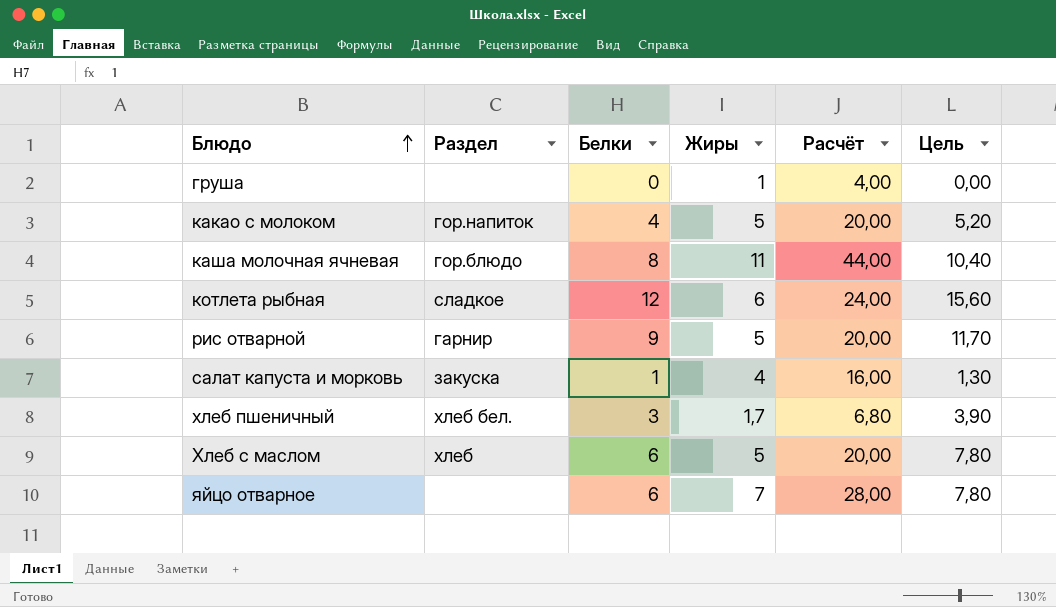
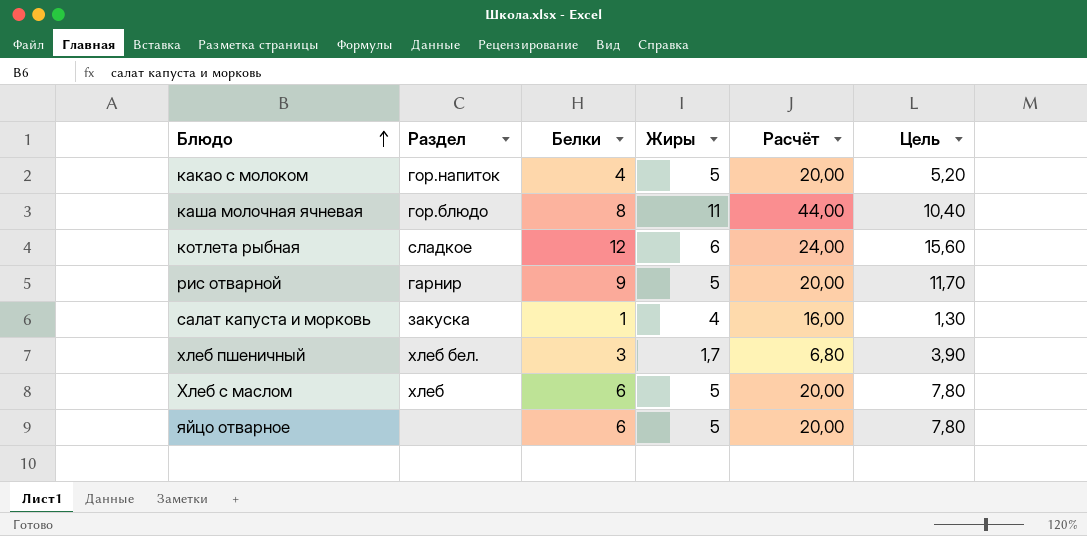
row груша: none | 0 | 1 | 4,00 | 0,00 -> none
яйцо отварное | Жиры: 7 -> 5
яйцо отварное | Расчёт: 28,00 -> 20,00

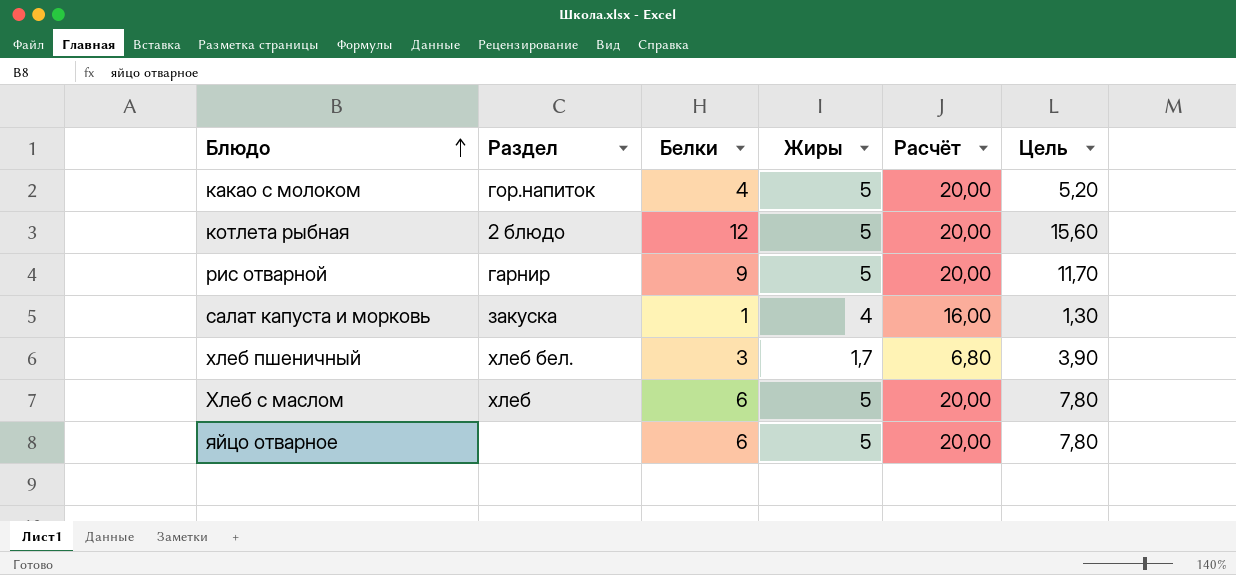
row каша молочная ячневая: гор.блюдо | 8 | 11 | 44,00 | 10,40 -> none
котлета рыбная | Раздел: сладкое -> 2 блюдо
котлета рыбная | Жиры: 6 -> 5
котлета рыбная | Расчёт: 24,00 -> 20,00

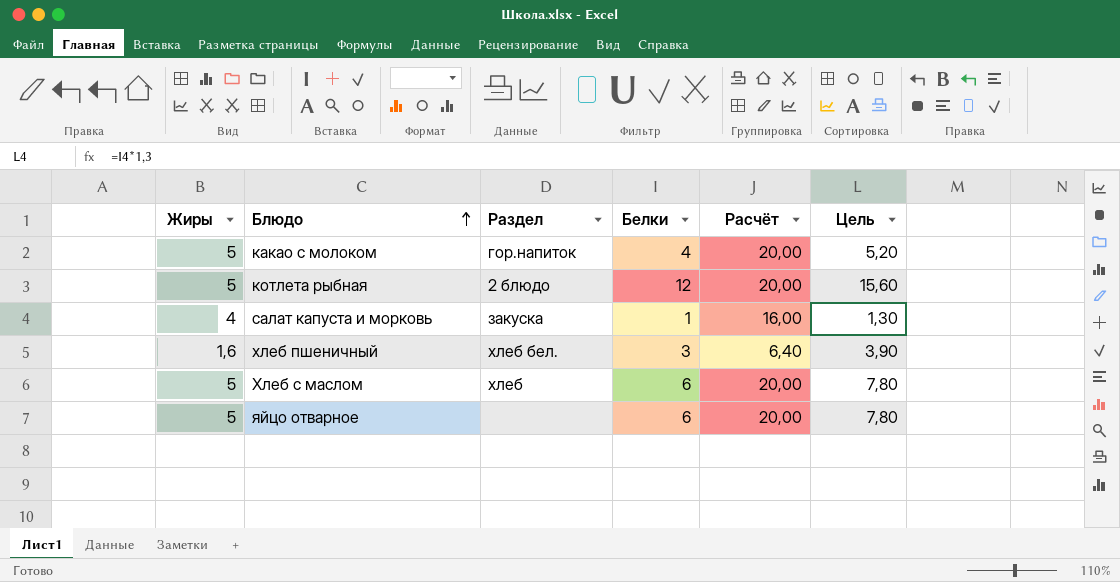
column Жиры | position: 4 -> 1
row рис отварной: гарнир | 9 | 5 | 20,00 | 11,70 -> none
хлеб пшеничный | Жиры: 1,7 -> 1,6
хлеб пшеничный | Расчёт: 6,80 -> 6,40

